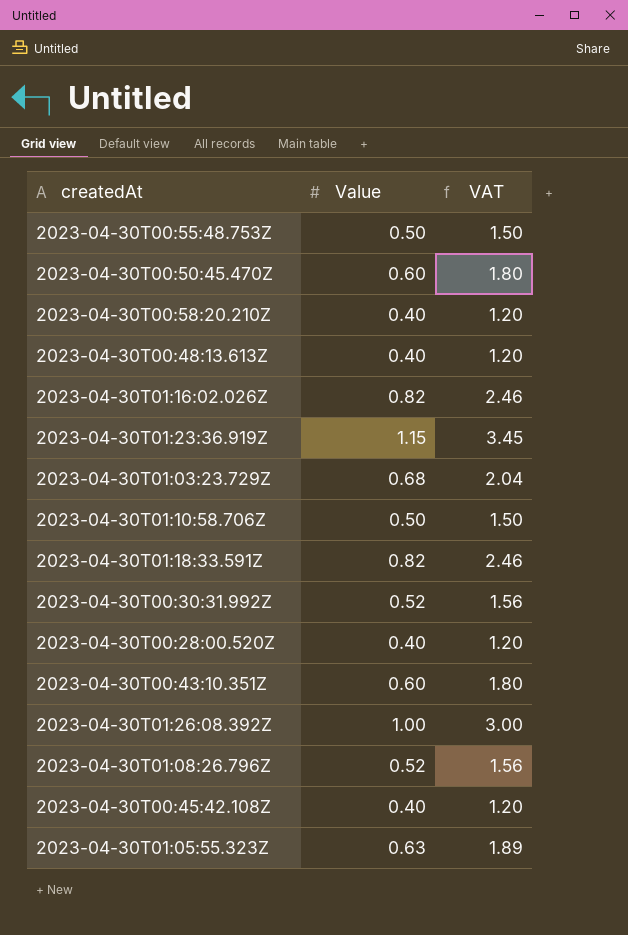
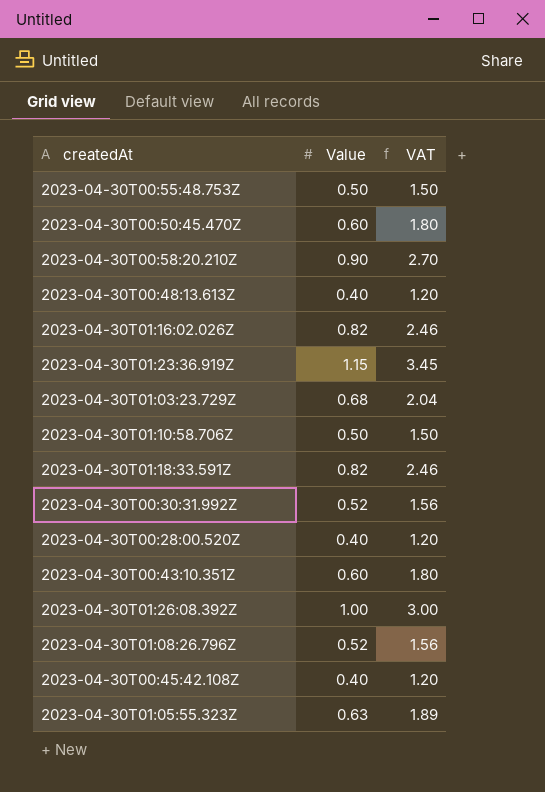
2023-04-30T00:58:20.210Z | Value: 0.40 -> 0.90
2023-04-30T00:58:20.210Z | VAT: 1.20 -> 2.70

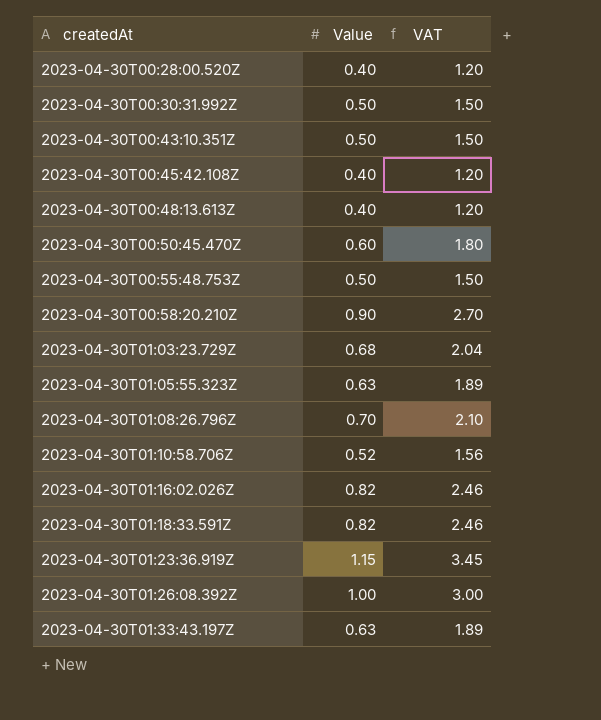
row order: none -> createdAt ascending
2023-04-30T00:30:31.992Z | Value: 0.52 -> 0.50
2023-04-30T00:30:31.992Z | VAT: 1.56 -> 1.50
2023-04-30T00:43:10.351Z | Value: 0.60 -> 0.50
2023-04-30T00:43:10.351Z | VAT: 1.80 -> 1.50
2023-04-30T01:08:26.796Z | Value: 0.52 -> 0.70
2023-04-30T01:08:26.796Z | VAT: 1.56 -> 2.10
2023-04-30T01:10:58.706Z | Value: 0.50 -> 0.52
2023-04-30T01:10:58.706Z | VAT: 1.50 -> 1.56
row 2023-04-30T01:33:43.197Z: none -> 0.63 | 1.89

